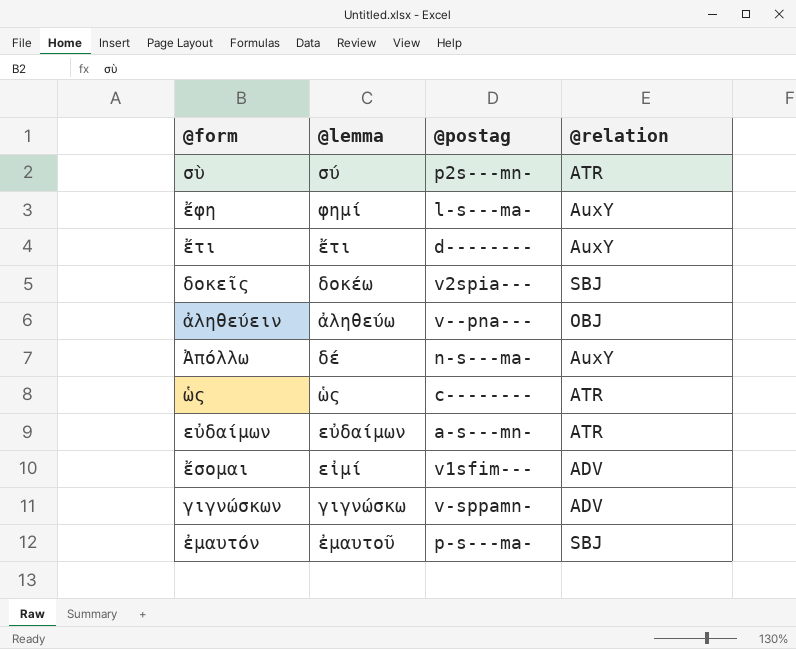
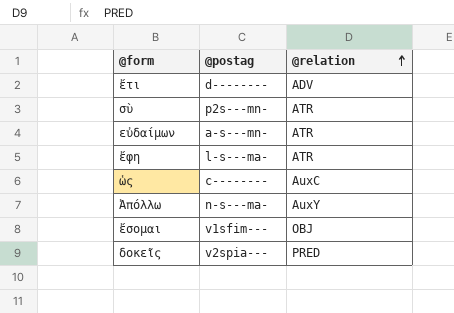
row order: none -> @relation ascending
column @lemma | position: 2 -> none
row ἀληθεύειν: ἀληθεύω | v--pna--- | OBJ -> none
row γιγνώσκων: γιγνώσκω | v-sppamn- | ADV -> none
row ἐμαυτόν: ἐμαυτοῦ | p-s---ma- | SBJ -> none
ἔτι | @relation: AuxY -> ADV
ἔφη | @relation: AuxY -> ATR
ὡς | @relation: ATR -> AuxC
ἔσομαι | @relation: ADV -> OBJ
δοκεῖς | @relation: SBJ -> PRED

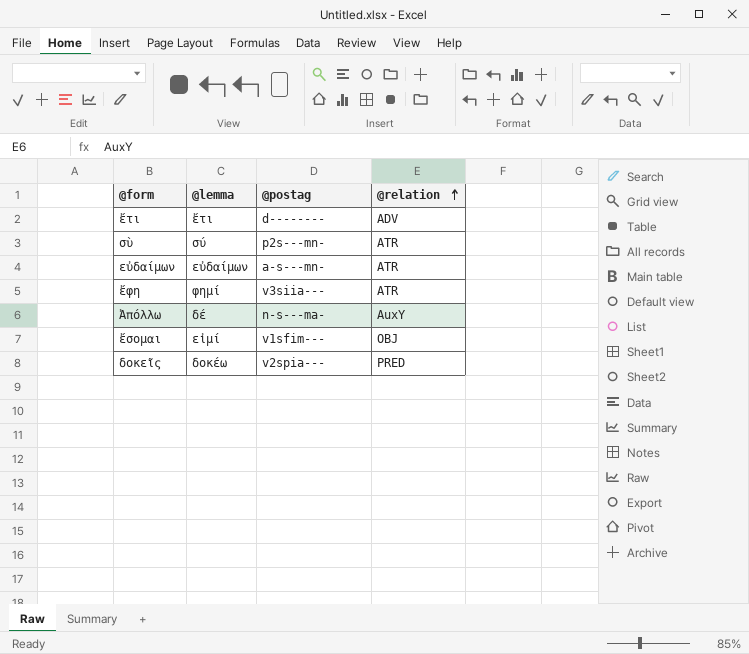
column @lemma | position: none -> 2
row ὡς: c-------- | AuxC -> none
ἔφη | @postag: l-s---ma- -> v3siia---

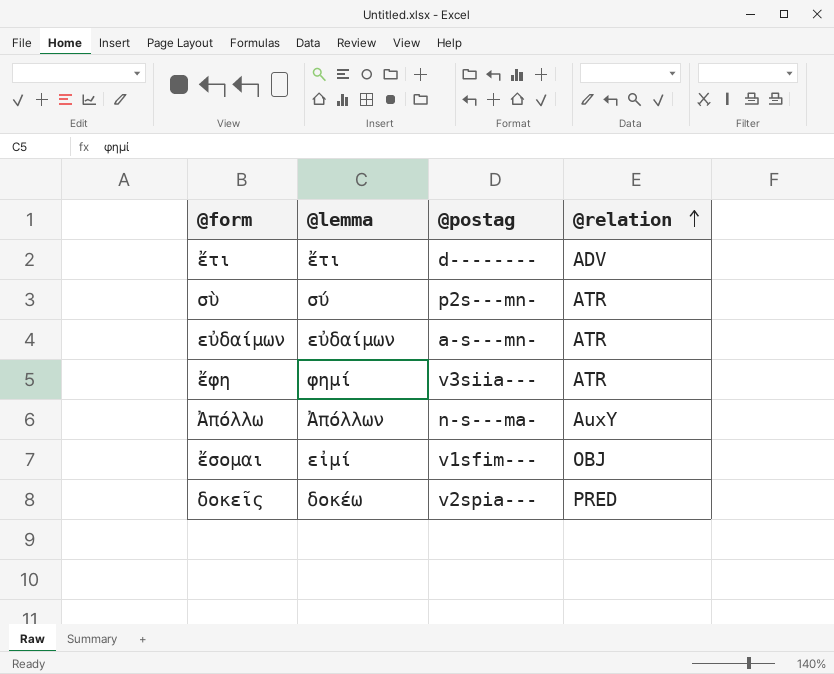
Ἀπόλλω | @lemma: δέ -> Ἀπόλλων

